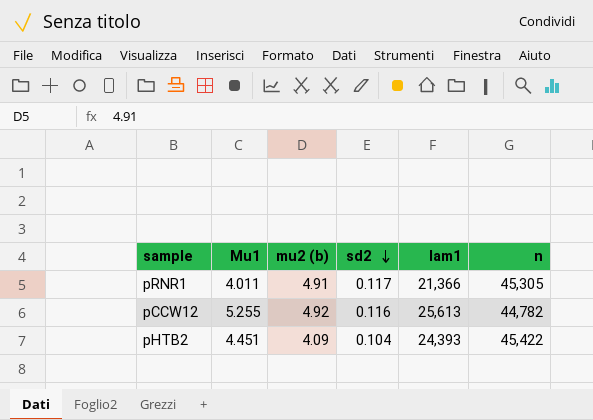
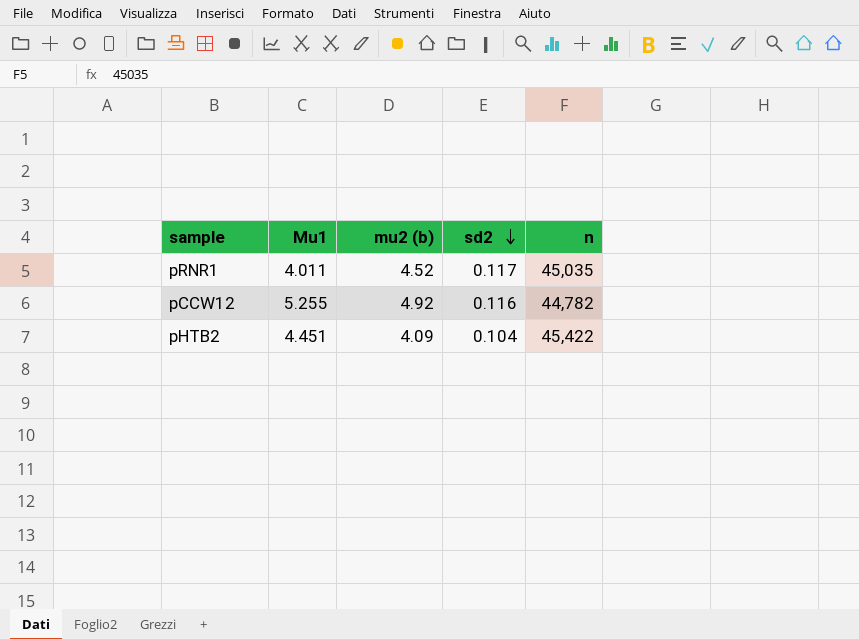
column lam1 | position: 5 -> none
pRNR1 | mu2 (b): 4.91 -> 4.52
pRNR1 | n: 45,305 -> 45,035

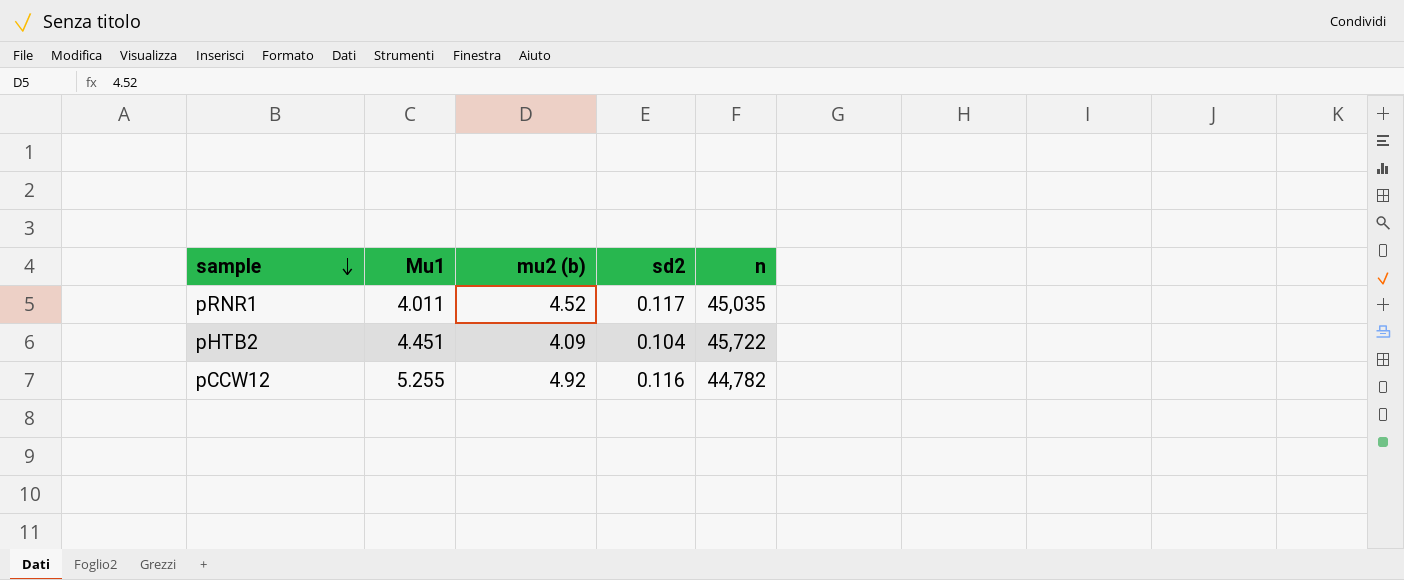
row order: sd2 descending -> sample descending
pHTB2 | n: 45,422 -> 45,722

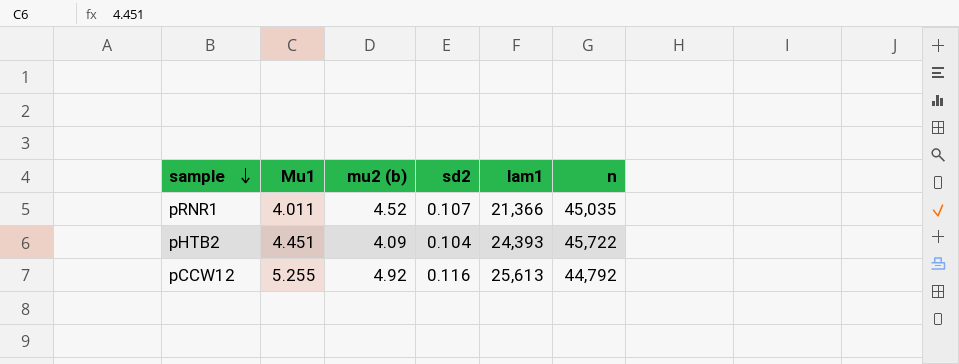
column lam1 | position: none -> 5
pRNR1 | sd2: 0.117 -> 0.107
pCCW12 | n: 44,782 -> 44,792

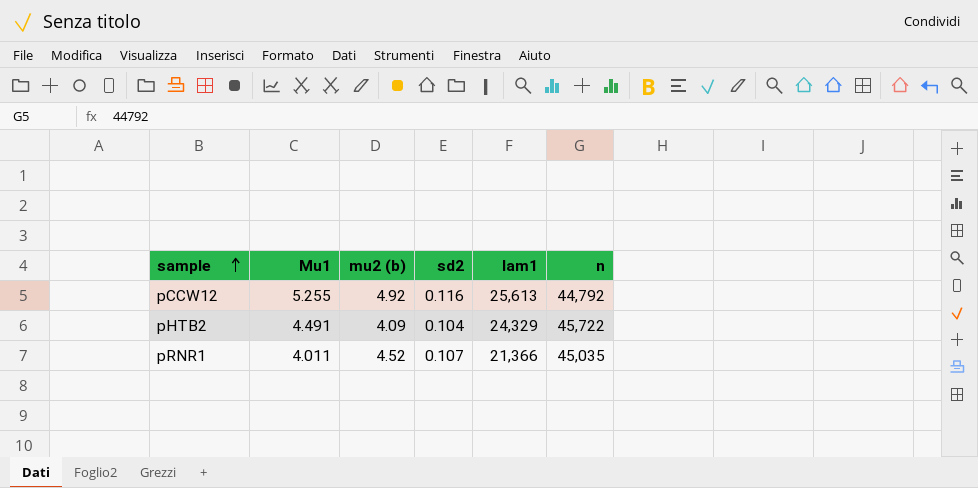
row order: sample descending -> sample ascending
pHTB2 | Mu1: 4.451 -> 4.491
pHTB2 | lam1: 24,393 -> 24,329

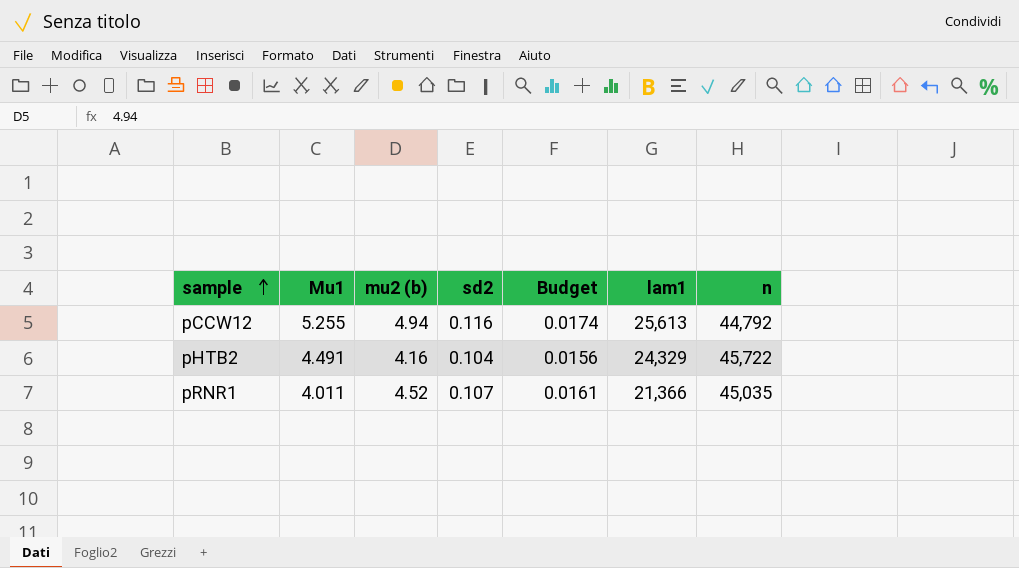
column Budget | formula: none -> [sd2] * 0.15
pCCW12 | mu2 (b): 4.92 -> 4.94
pHTB2 | mu2 (b): 4.09 -> 4.16

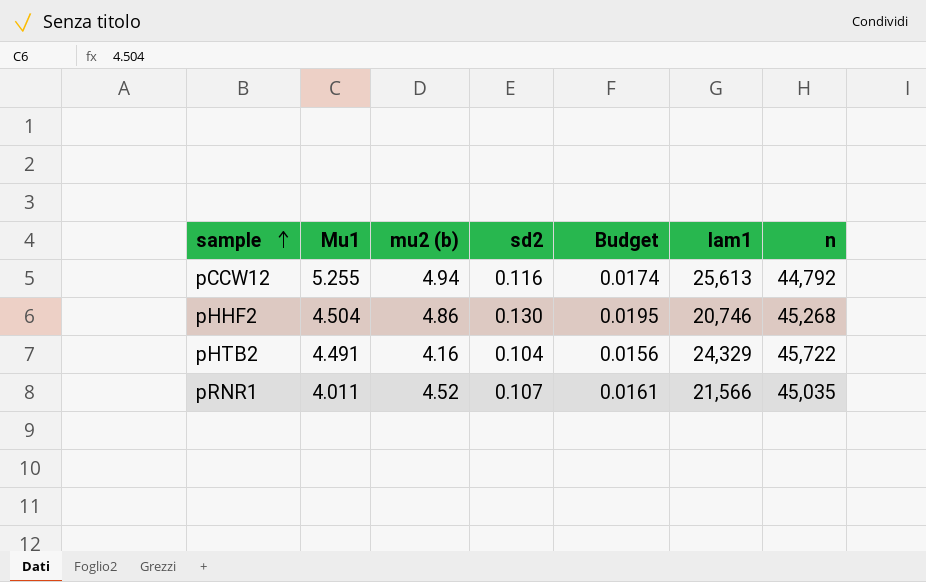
row pHHF2: none -> 4.504 | 4.86 | 0.130 | 0.0195 | 20,746 | 45,268
pRNR1 | lam1: 21,366 -> 21,566

